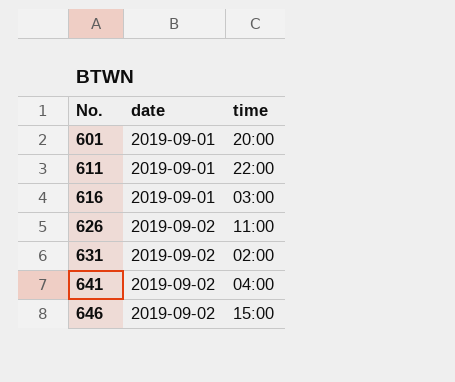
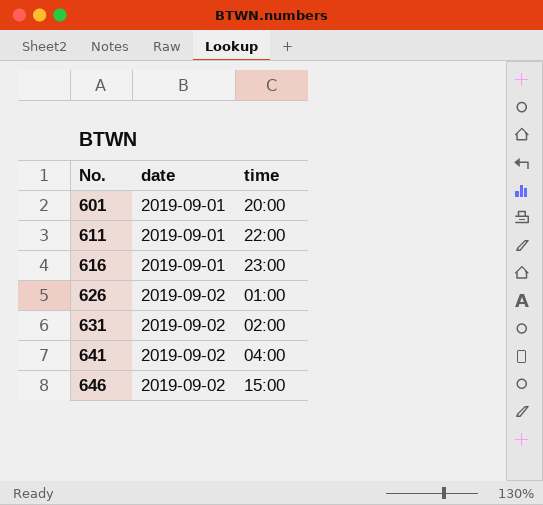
616 | time: 03:00 -> 23:00
626 | time: 11:00 -> 01:00

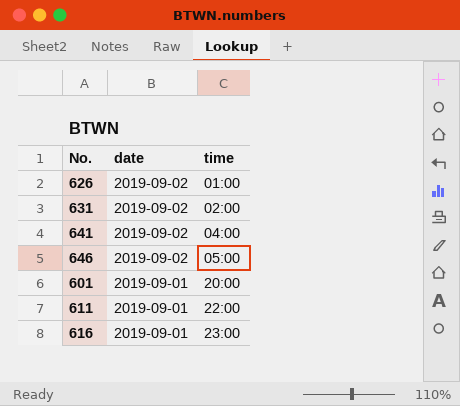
row order: No. ascending -> date descending
646 | time: 15:00 -> 05:00

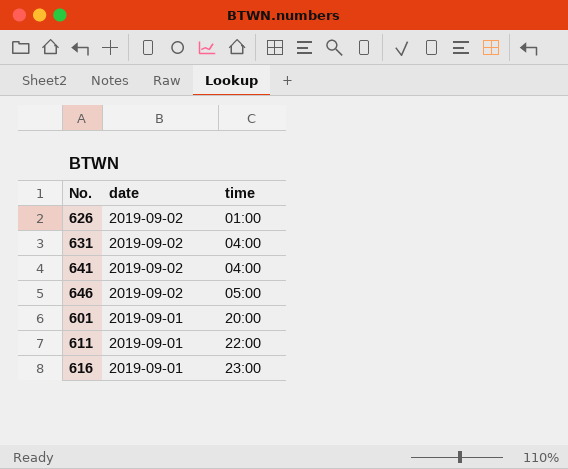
631 | time: 02:00 -> 04:00

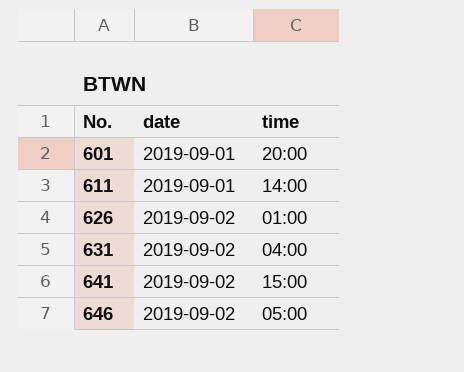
row order: date descending -> No. ascending
row 616: 2019-09-01 | 23:00 -> none
611 | time: 22:00 -> 14:00
641 | time: 04:00 -> 15:00

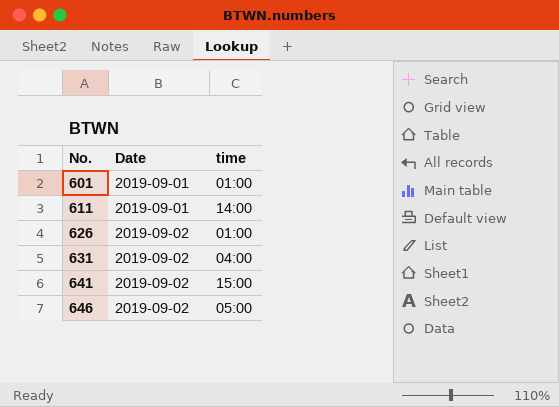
column name: date -> Date
601 | time: 20:00 -> 01:00

